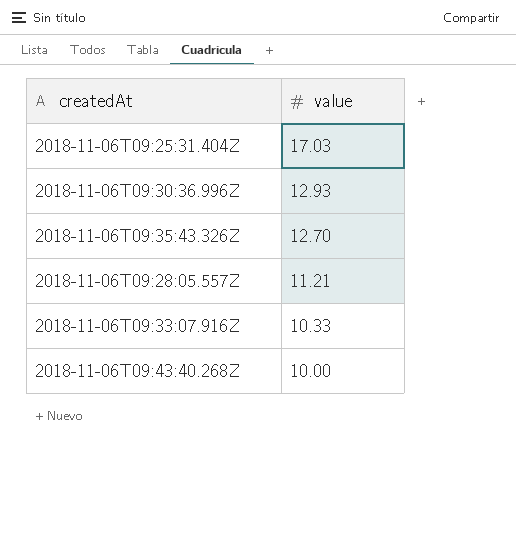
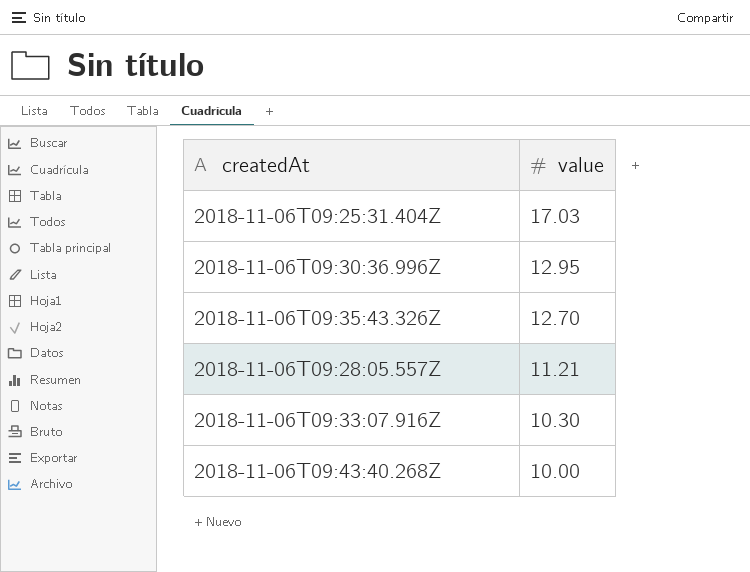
2018-11-06T09:30:36.996Z | value: 12.93 -> 12.95
2018-11-06T09:33:07.916Z | value: 10.33 -> 10.30

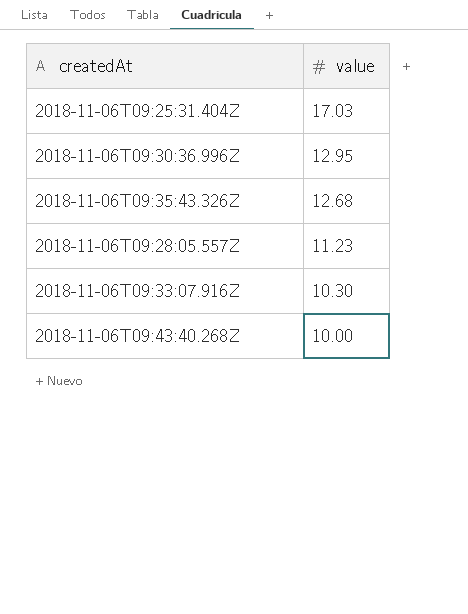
2018-11-06T09:35:43.326Z | value: 12.70 -> 12.68
2018-11-06T09:28:05.557Z | value: 11.21 -> 11.23

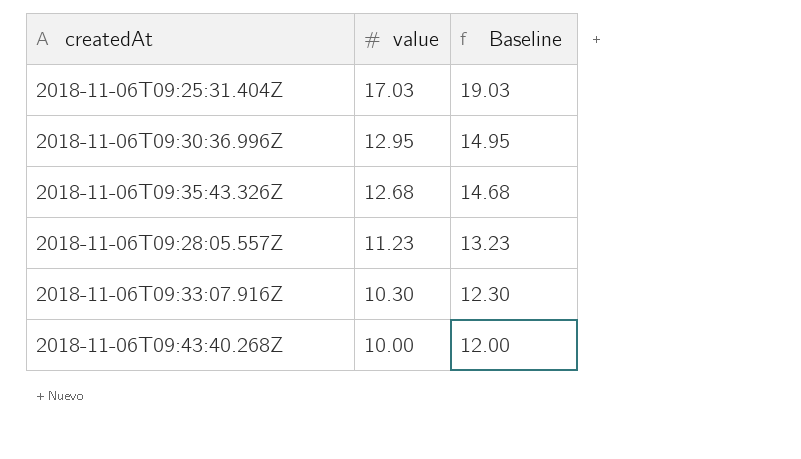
column Baseline | formula: none -> [value] + 2

